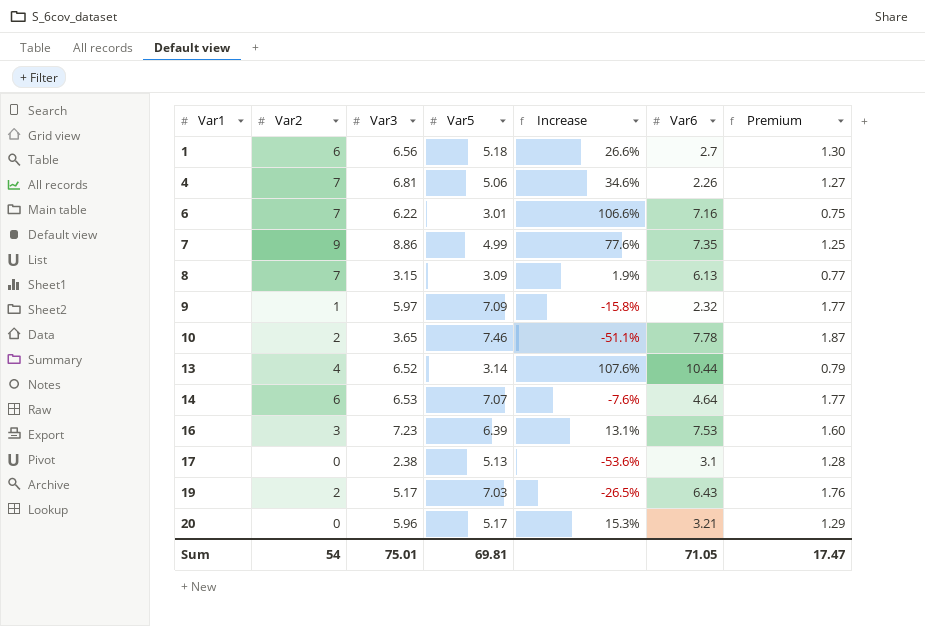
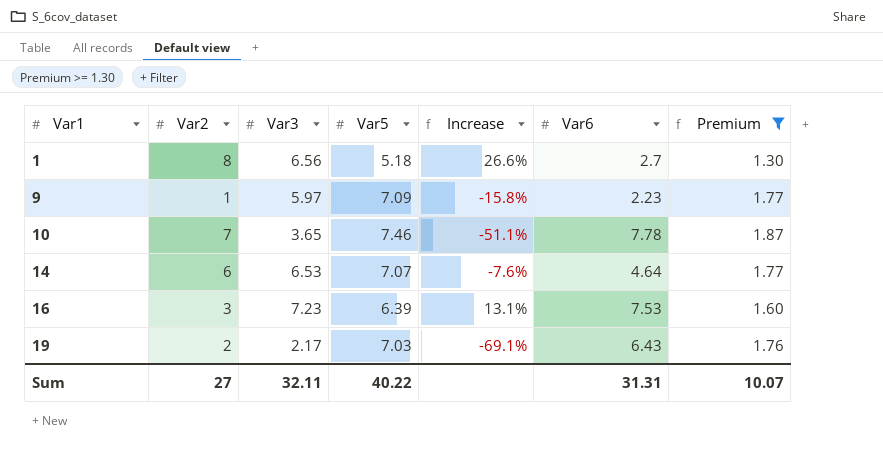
filter: none -> Premium >= 1.30
1 | Var2: 6 -> 8
9 | Var6: 2.32 -> 2.23
10 | Var2: 2 -> 7
19 | Var3: 5.17 -> 2.17
19 | Increase: -26.5% -> -69.1%
Sum | Var2: 54 -> 27
Sum | Var3: 75.01 -> 32.11
Sum | Var5: 69.81 -> 40.22
Sum | Var6: 71.05 -> 31.31
Sum | Premium: 17.47 -> 10.07

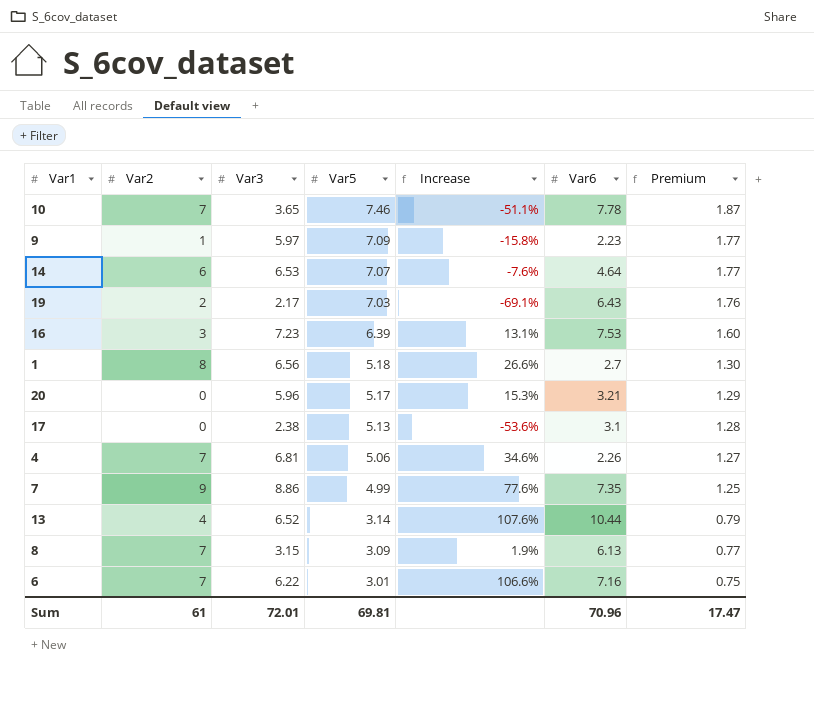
filter: Premium >= 1.30 -> none
row order: Var1 ascending -> Var5 descending
Sum | Var2: 27 -> 61
Sum | Var3: 32.11 -> 72.01
Sum | Var5: 40.22 -> 69.81
Sum | Var6: 31.31 -> 70.96
Sum | Premium: 10.07 -> 17.47

